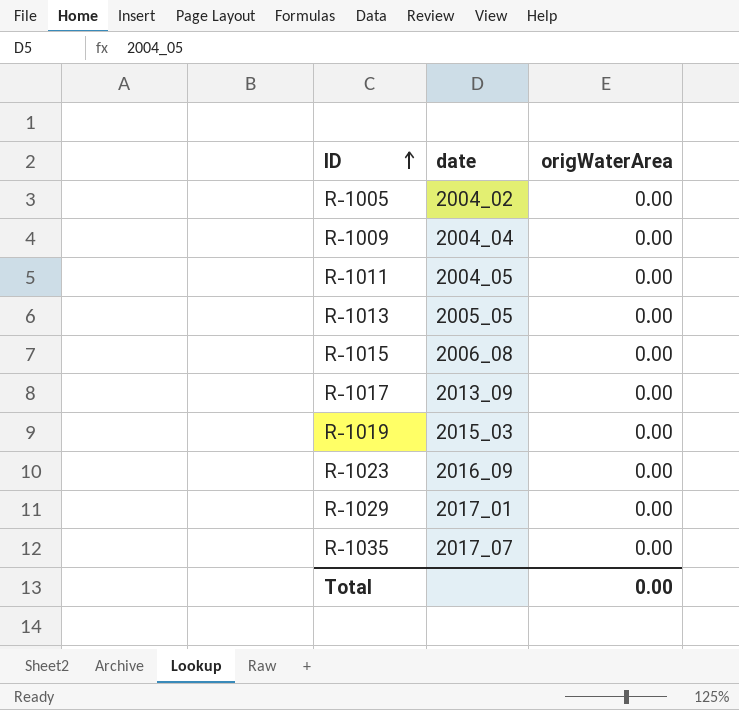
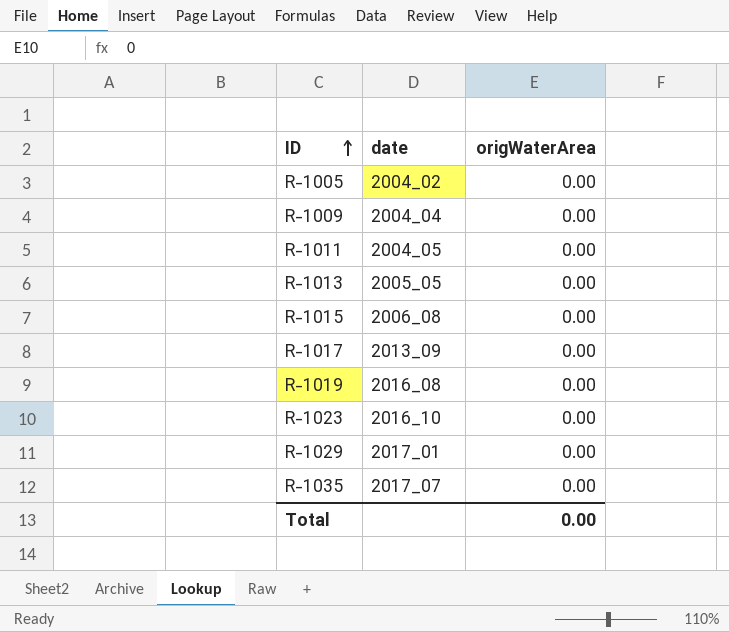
R-1019 | date: 2015_03 -> 2016_08
R-1023 | date: 2016_09 -> 2016_10

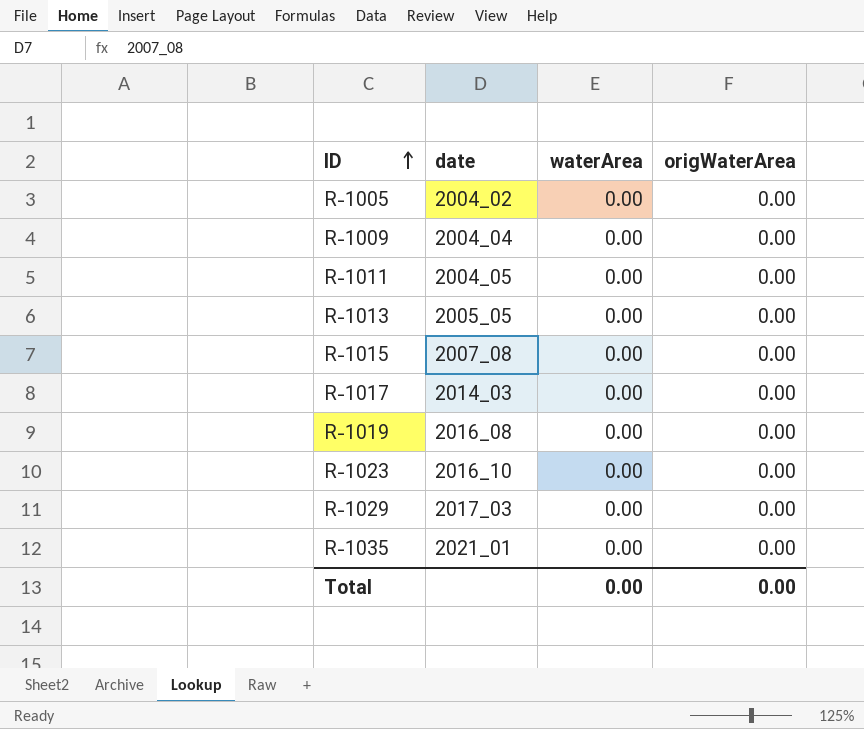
column waterArea | position: none -> 3
R-1015 | date: 2006_08 -> 2007_08
R-1017 | date: 2013_09 -> 2014_03
R-1029 | date: 2017_01 -> 2017_03
R-1035 | date: 2017_07 -> 2021_01

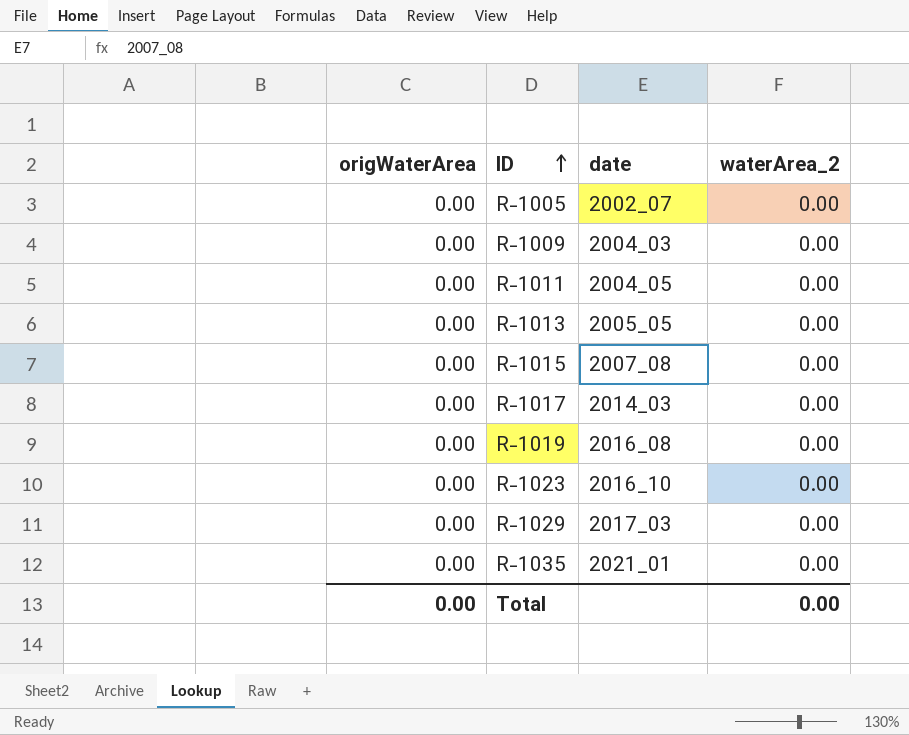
column origWaterArea | position: 4 -> 1
column name: waterArea -> waterArea_2
R-1005 | date: 2004_02 -> 2002_07
R-1009 | date: 2004_04 -> 2004_03

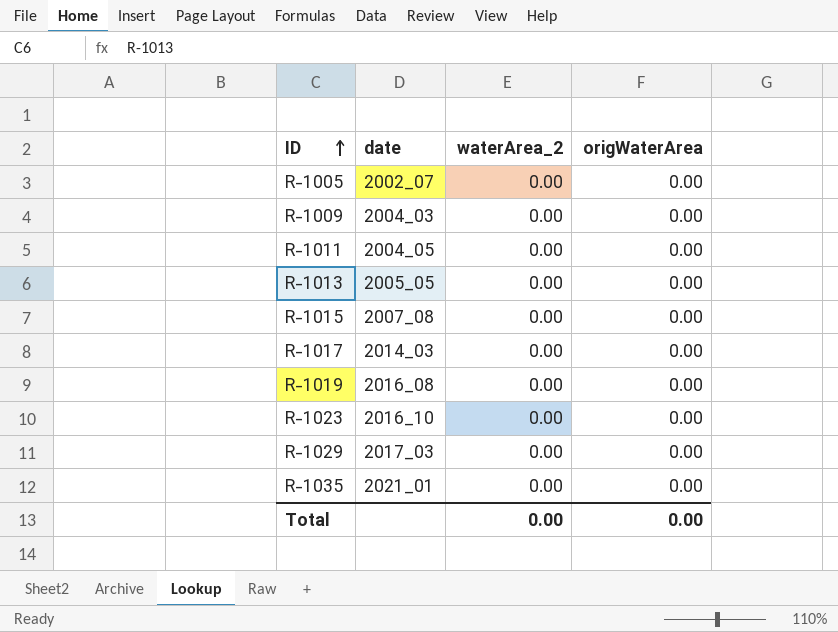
column origWaterArea | position: 1 -> 4

